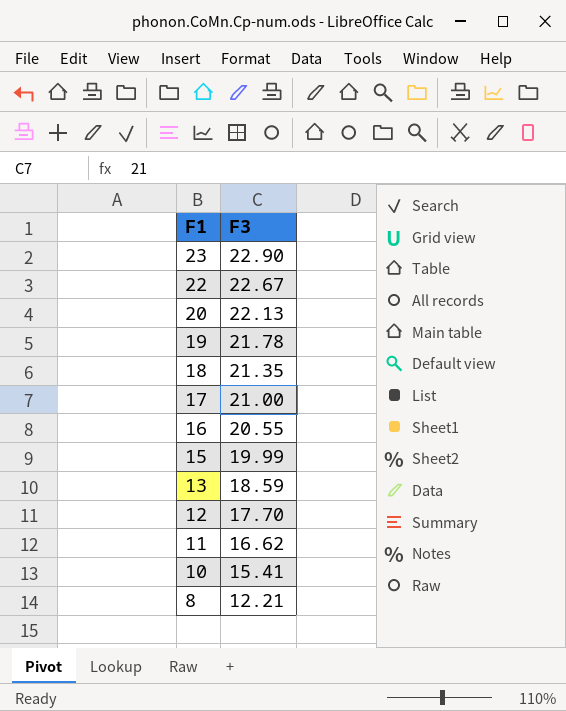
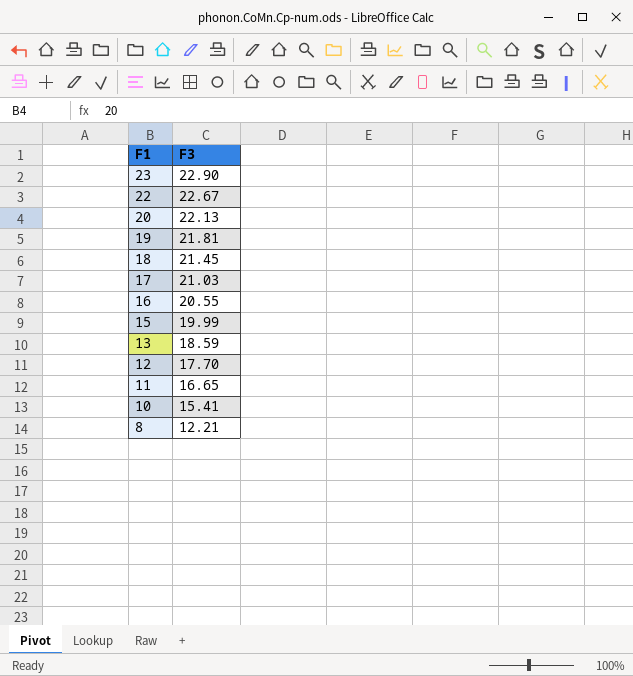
19 | F3: 21.78 -> 21.81
18 | F3: 21.35 -> 21.45
17 | F3: 21.00 -> 21.03
11 | F3: 16.62 -> 16.65

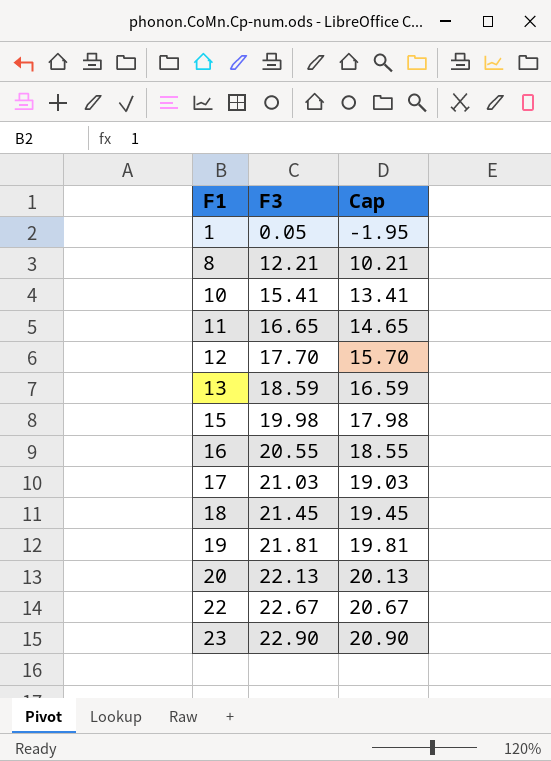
row order: F1 descending -> F1 ascending
column Cap | formula: none -> [F3] - 2
row 1: none -> 0.05 | -1.95
15 | F3: 19.99 -> 19.98

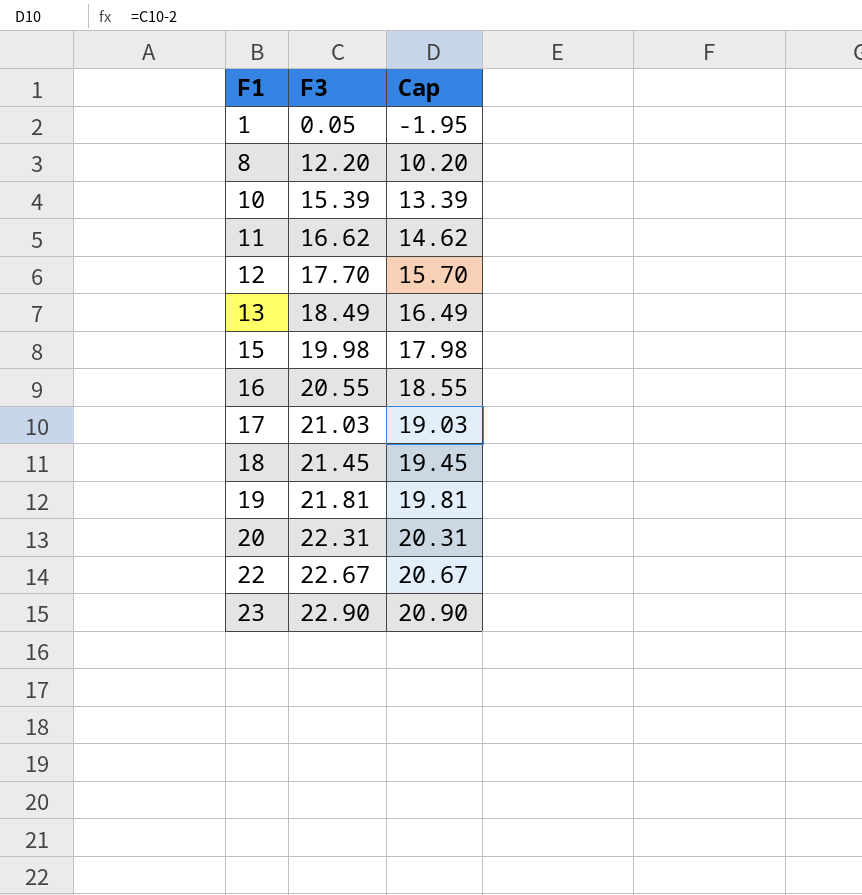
8 | F3: 12.21 -> 12.20
8 | Cap: 10.21 -> 10.20
10 | F3: 15.41 -> 15.39
10 | Cap: 13.41 -> 13.39
11 | F3: 16.65 -> 16.62
11 | Cap: 14.65 -> 14.62
13 | F3: 18.59 -> 18.49
13 | Cap: 16.59 -> 16.49
20 | F3: 22.13 -> 22.31
20 | Cap: 20.13 -> 20.31

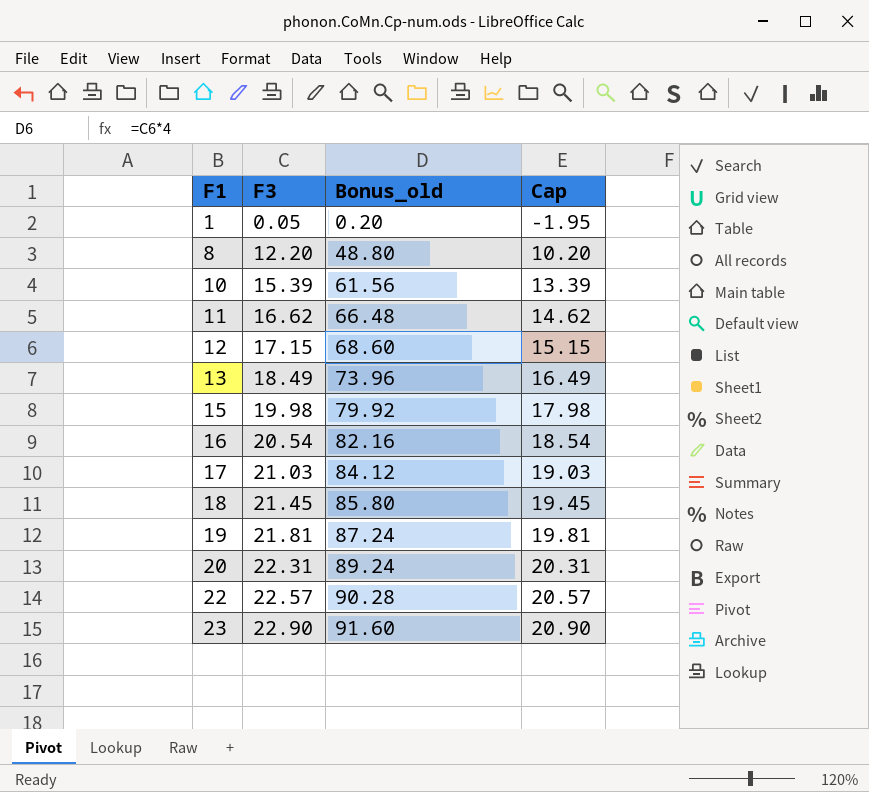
column Bonus_old | formula: none -> [F3] * 4
12 | F3: 17.70 -> 17.15
12 | Cap: 15.70 -> 15.15
16 | F3: 20.55 -> 20.54
16 | Cap: 18.55 -> 18.54
22 | F3: 22.67 -> 22.57
22 | Cap: 20.67 -> 20.57

